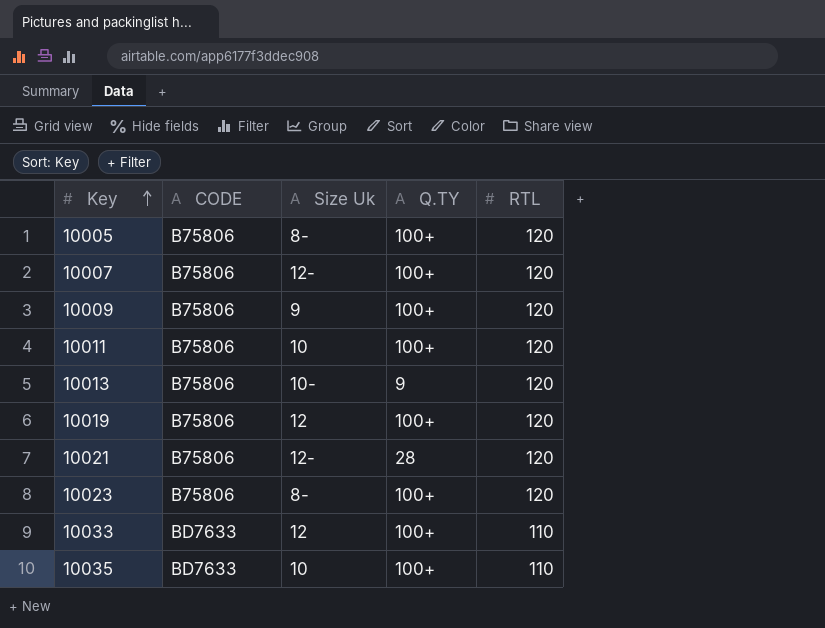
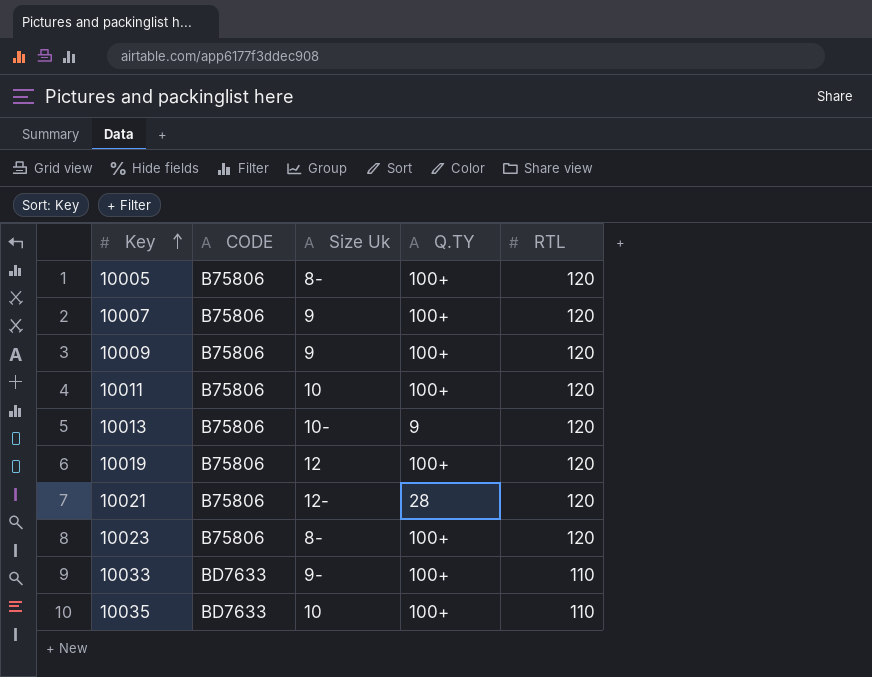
10007 | Size Uk: 12- -> 9
10033 | Size Uk: 12 -> 9-

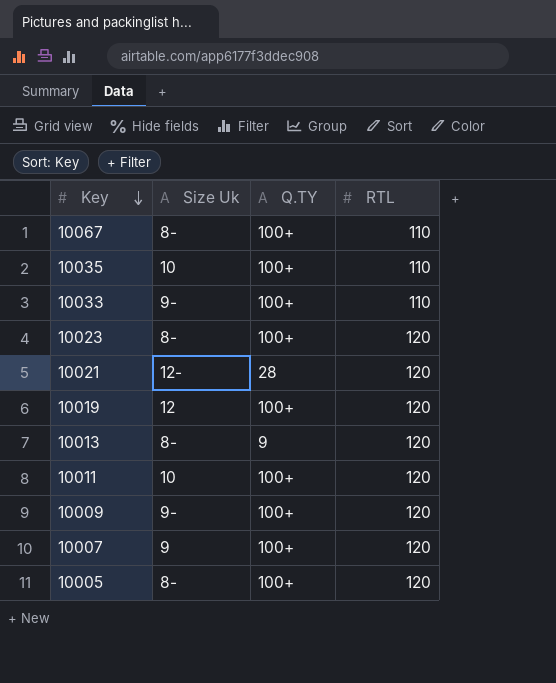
row order: Key ascending -> Key descending
column CODE | position: 2 -> none
row 10067: none -> 8- | 100+ | 110
10013 | Size Uk: 10- -> 8-
10009 | Size Uk: 9 -> 9-

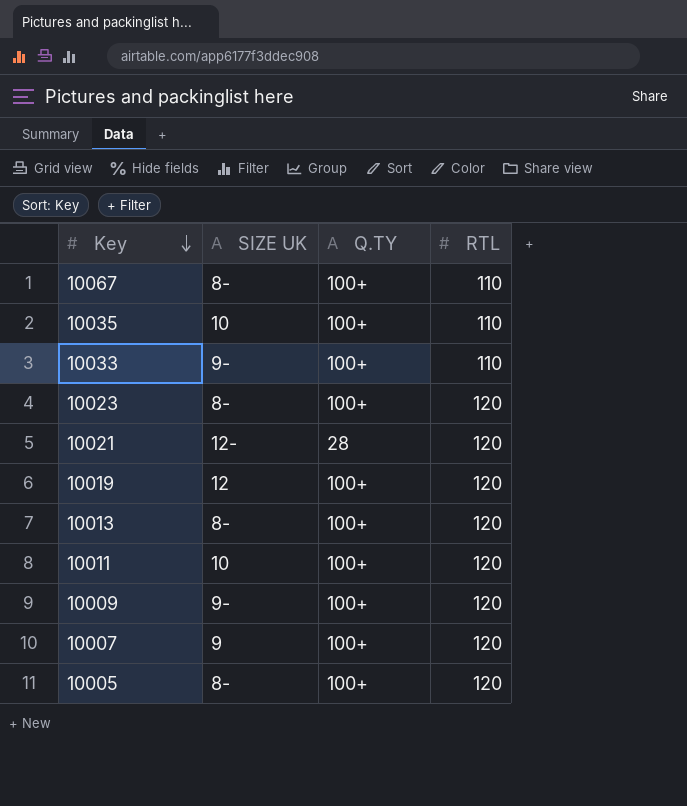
column name: Size Uk -> SIZE UK
10013 | Q.TY: 9 -> 100+

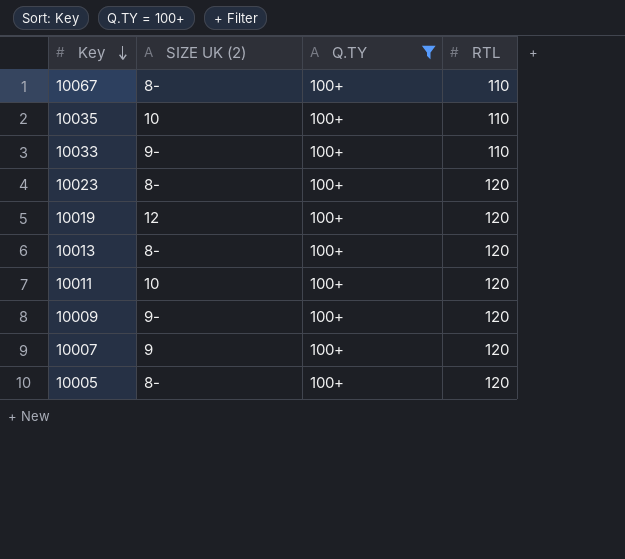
filter: none -> Q.TY = 100+
column name: SIZE UK -> SIZE UK (2)

